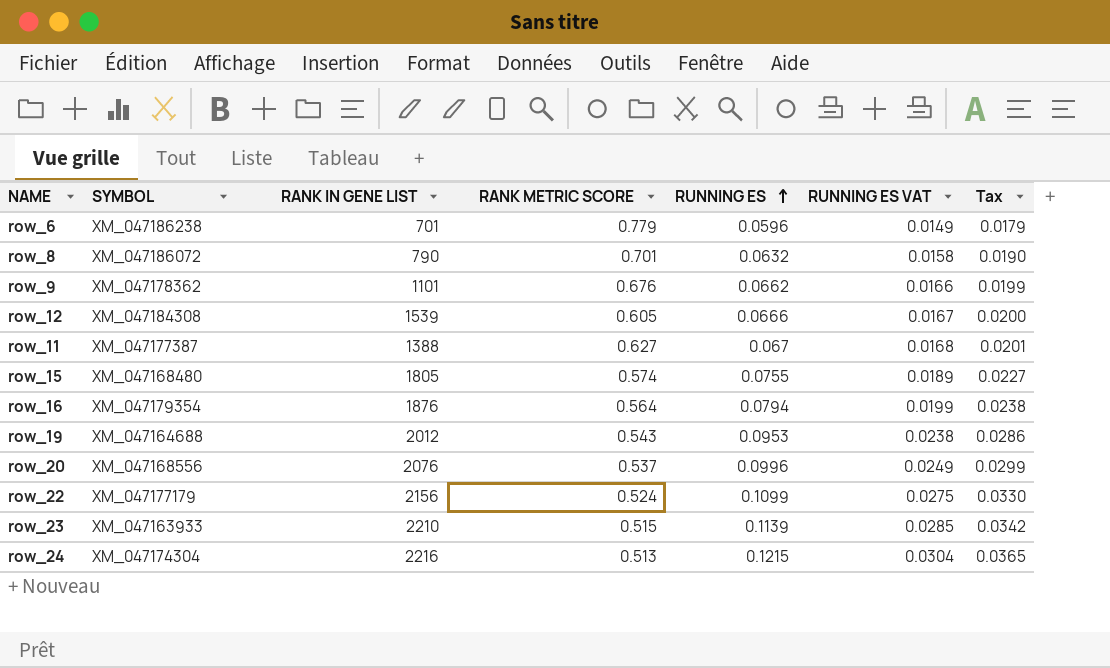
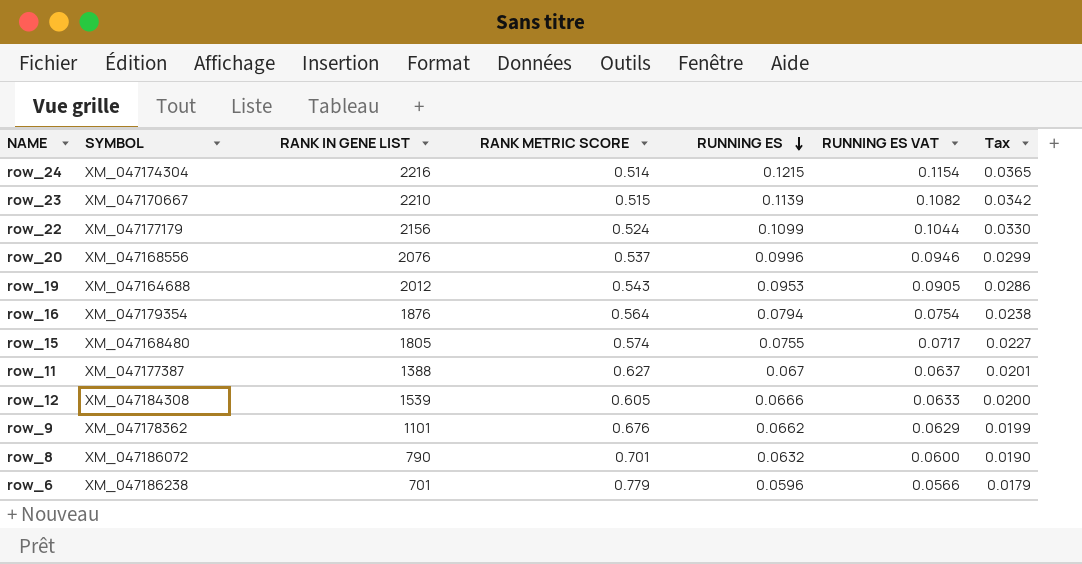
row order: RUNNING ES ascending -> RUNNING ES descending
column RUNNING ES VAT | formula: [RUNNING ES] * 0.25 -> [RUNNING ES] * 0.95
row_24 | RANK METRIC SCORE: 0.513 -> 0.514
row_23 | SYMBOL: XM_047163933 -> XM_047170667

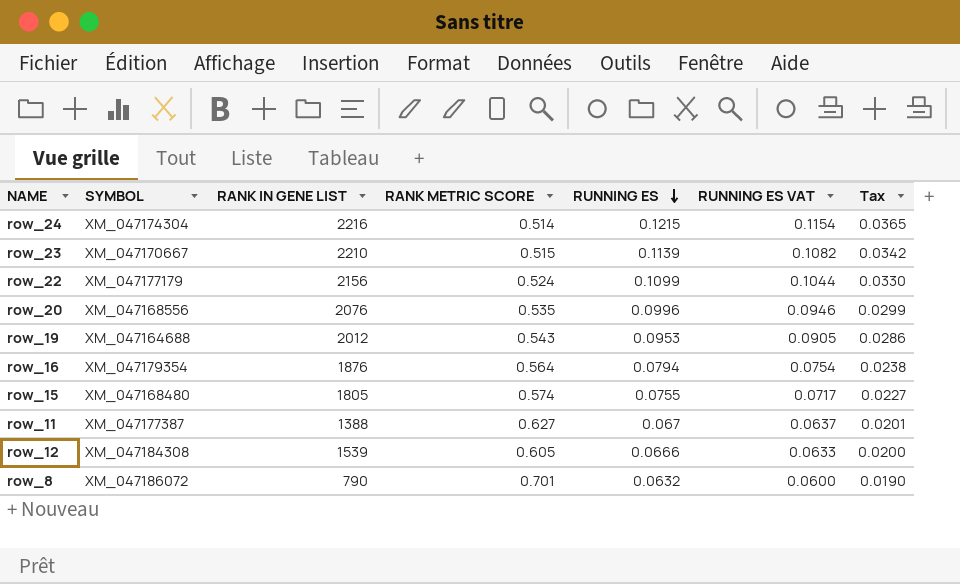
row row_9: XM_047178362 | 1101 | 0.676 | 0.0662 | 0.0629 | 0.0199 -> none
row row_6: XM_047186238 | 701 | 0.779 | 0.0596 | 0.0566 | 0.0179 -> none
row_20 | RANK METRIC SCORE: 0.537 -> 0.535

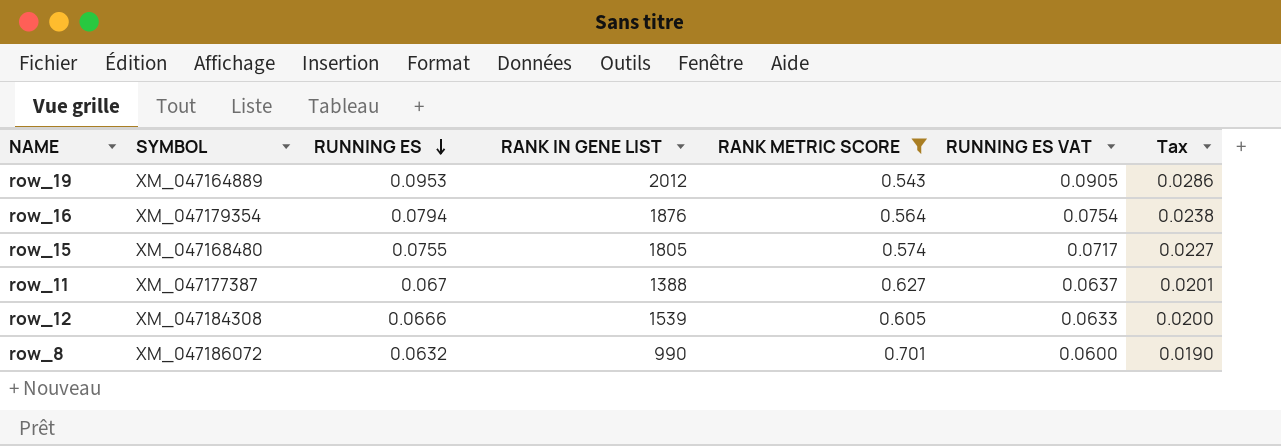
filter: none -> RANK METRIC SCORE >= 0.543
column RUNNING ES | position: 5 -> 3
row_19 | SYMBOL: XM_047164688 -> XM_047164889
row_8 | RANK IN GENE LIST: 790 -> 990

